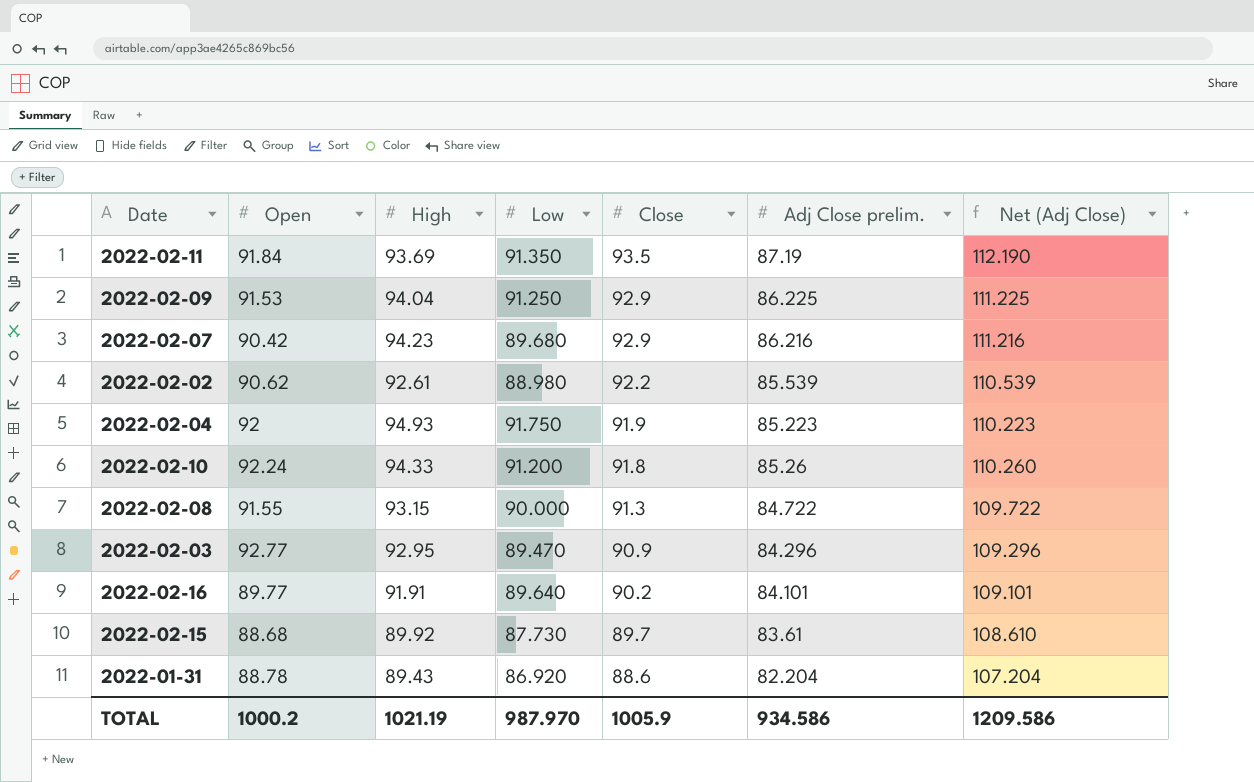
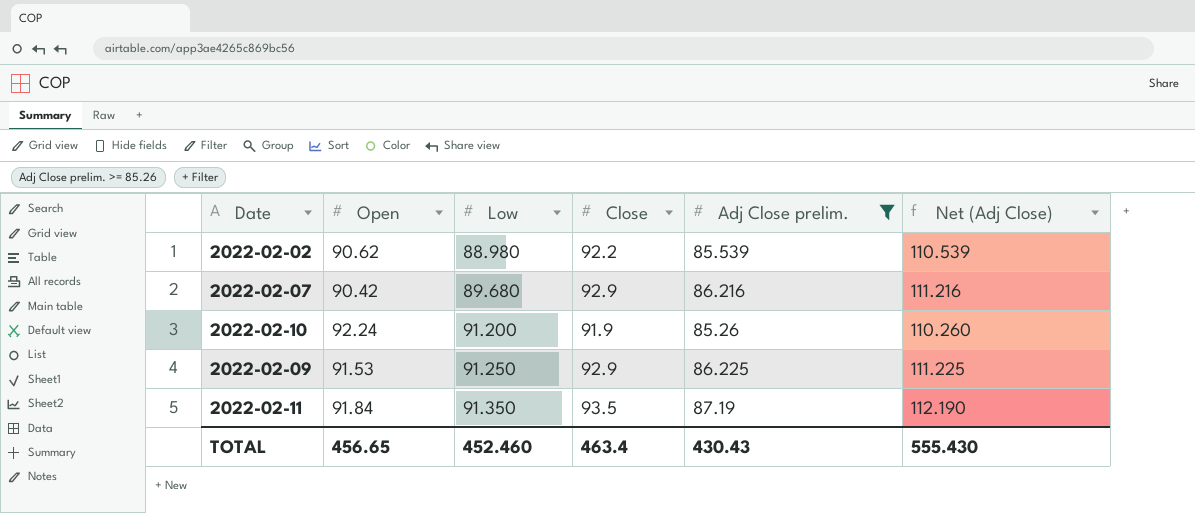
filter: none -> Adj Close prelim. >= 85.26
row order: Close descending -> Low ascending
column High | position: 3 -> none
2022-02-10 | Close: 91.8 -> 91.9
TOTAL | Open: 1000.2 -> 456.65
TOTAL | Low: 987.970 -> 452.460
TOTAL | Close: 1005.9 -> 463.4
TOTAL | Adj Close prelim.: 934.586 -> 430.43
TOTAL | Net (Adj Close): 1209.586 -> 555.430

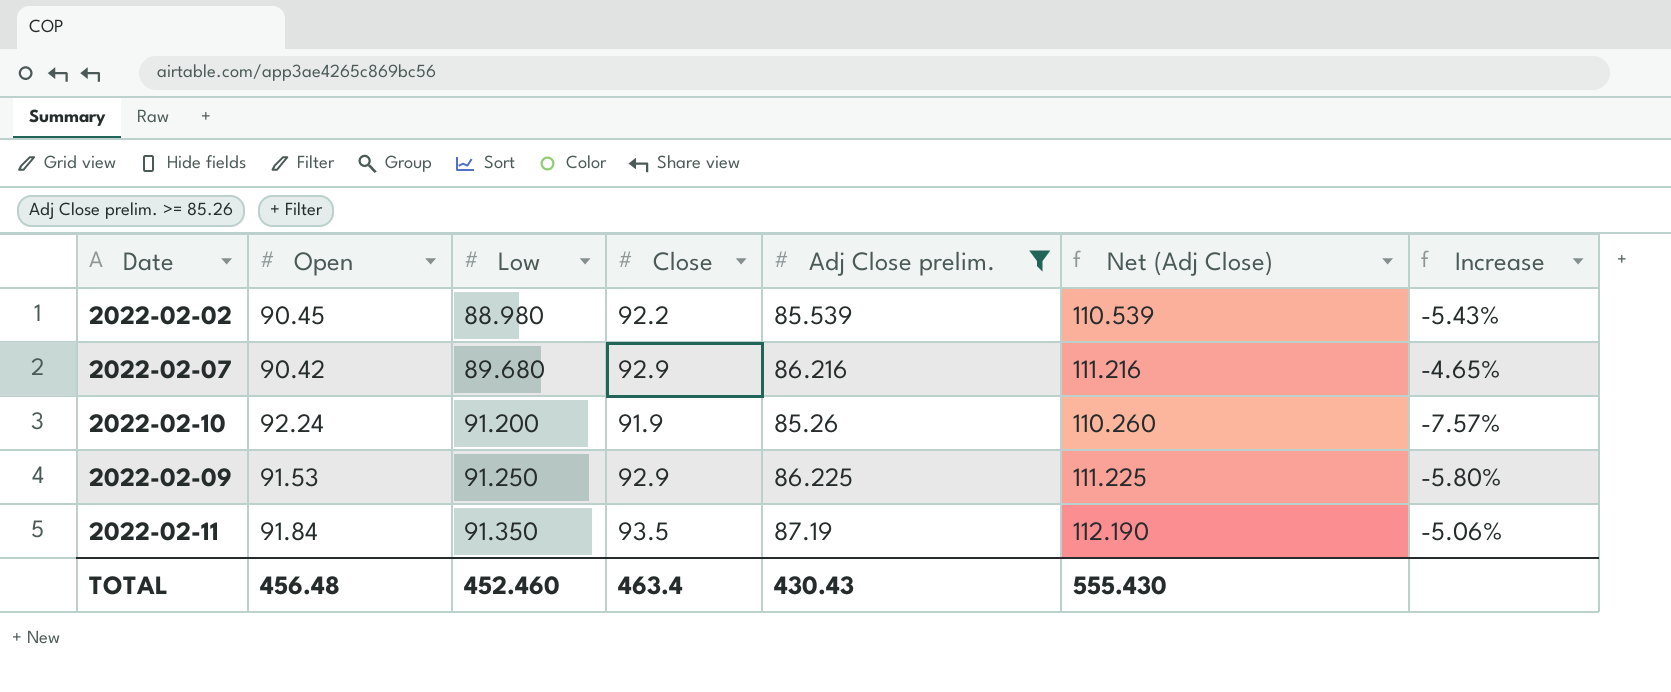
column Increase | formula: none -> ([Adj Close prelim.] - [Open]) / [Open]
2022-02-02 | Open: 90.62 -> 90.45
TOTAL | Open: 456.65 -> 456.48

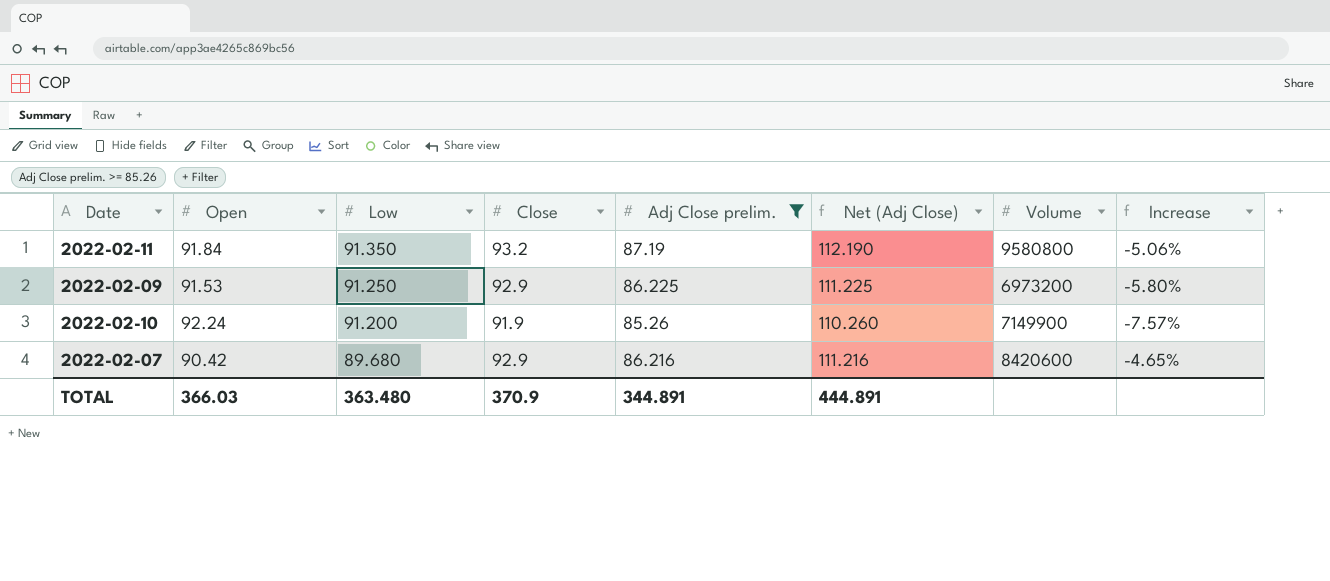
row order: Low ascending -> Low descending
column Volume | position: none -> 7
row 2022-02-02: 90.45 | 88.980 | 92.2 | 85.539 | 110.539 | -5.43% -> none
2022-02-11 | Close: 93.5 -> 93.2
TOTAL | Open: 456.48 -> 366.03
TOTAL | Low: 452.460 -> 363.480
TOTAL | Close: 463.4 -> 370.9
TOTAL | Adj Close prelim.: 430.43 -> 344.891
TOTAL | Net (Adj Close): 555.430 -> 444.891

